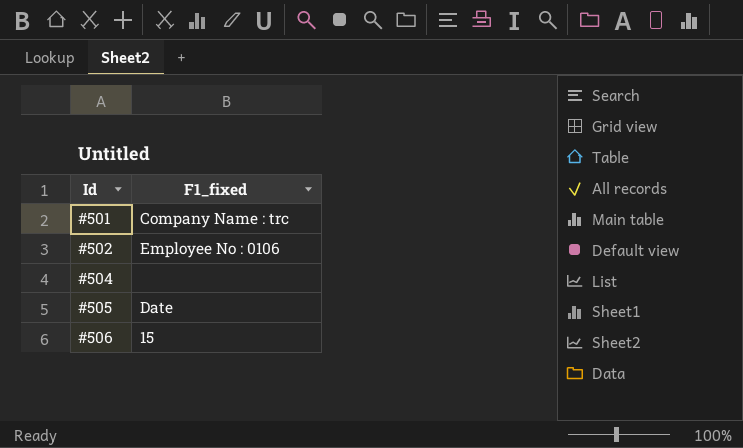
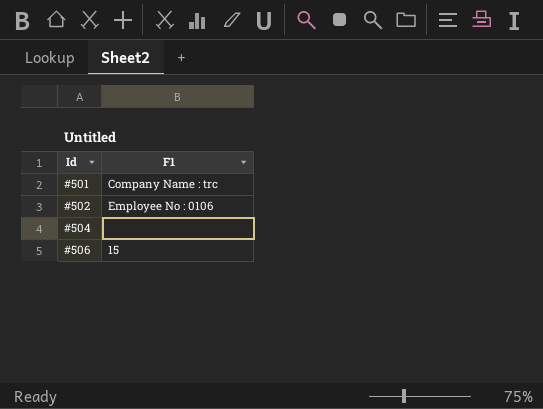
column name: F1_fixed -> F1
row #505: Date -> none

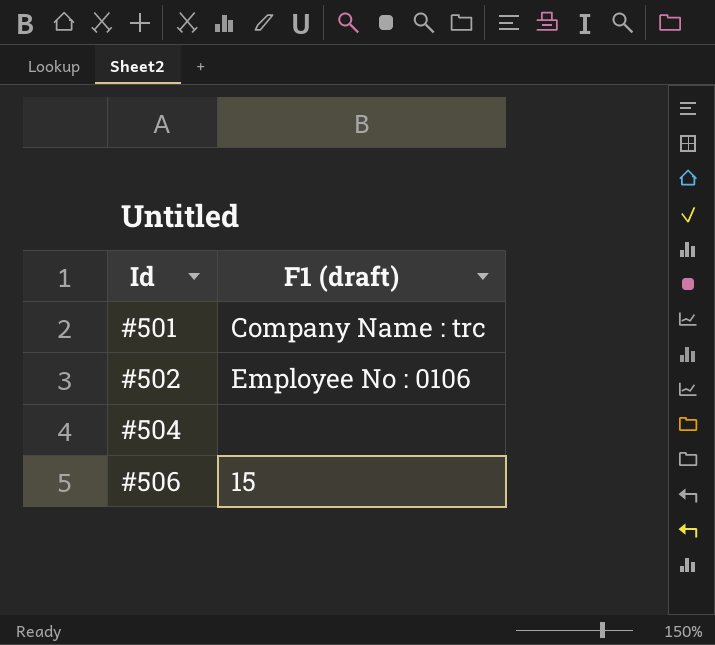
column name: F1 -> F1 (draft)

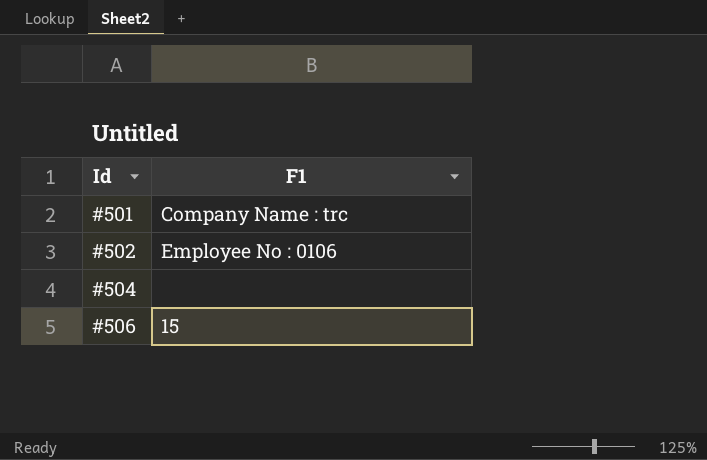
column name: F1 (draft) -> F1

